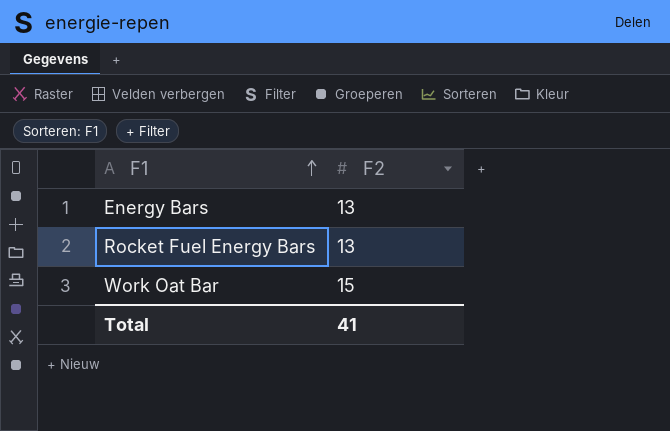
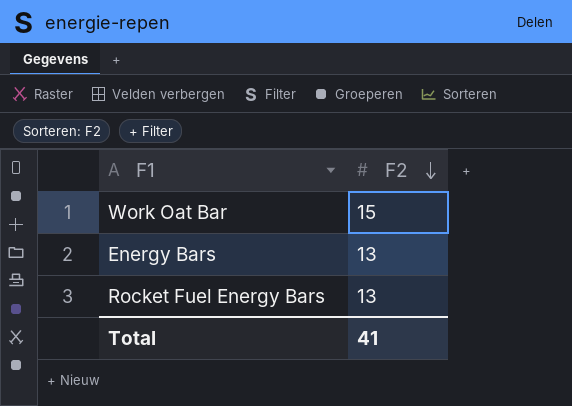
row order: F1 ascending -> F2 descending

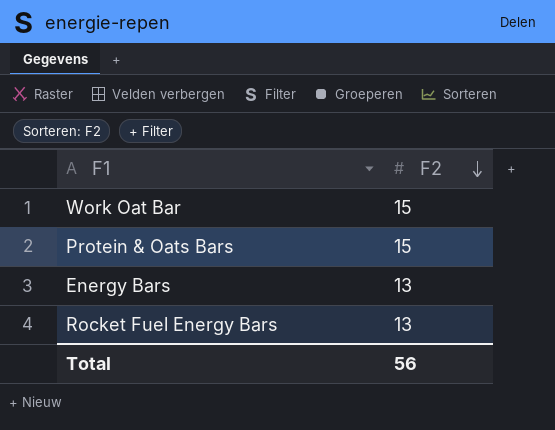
row Protein & Oats Bars: none -> 15
Total | F2: 41 -> 56

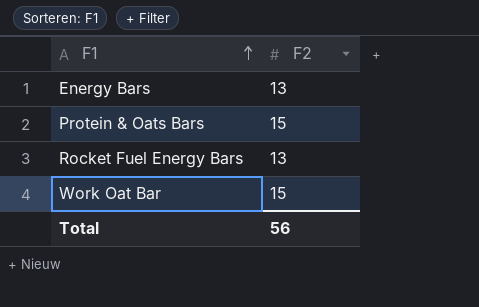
row order: F2 descending -> F1 ascending

